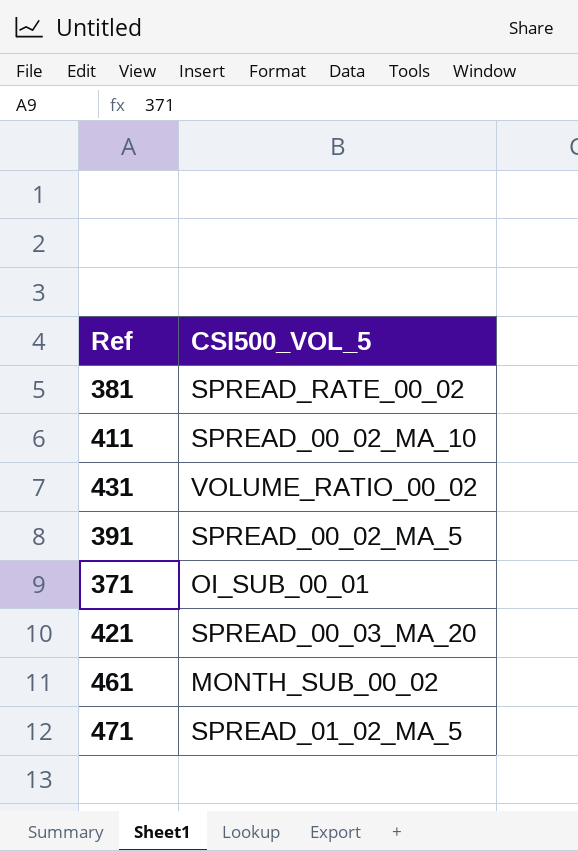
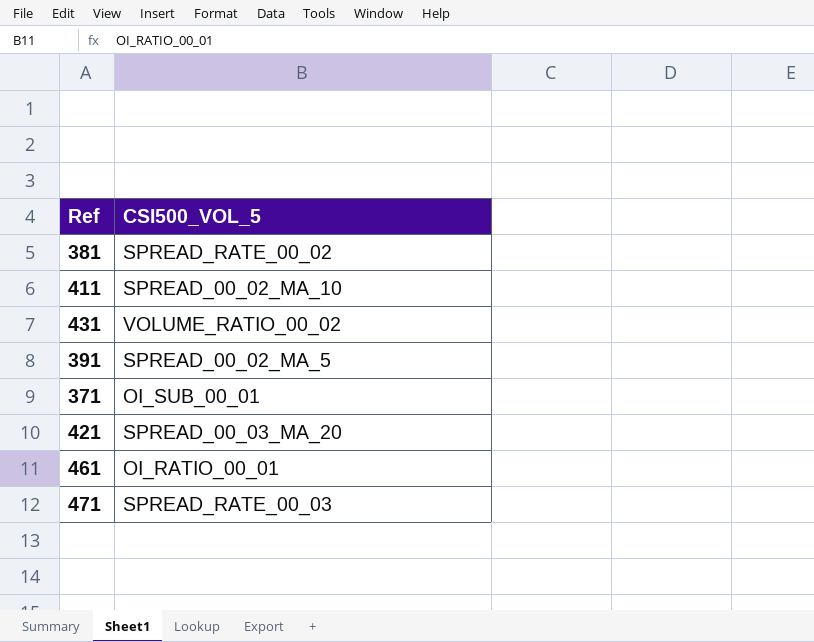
461 | CSI500_VOL_5: MONTH_SUB_00_02 -> OI_RATIO_00_01
471 | CSI500_VOL_5: SPREAD_01_02_MA_5 -> SPREAD_RATE_00_03

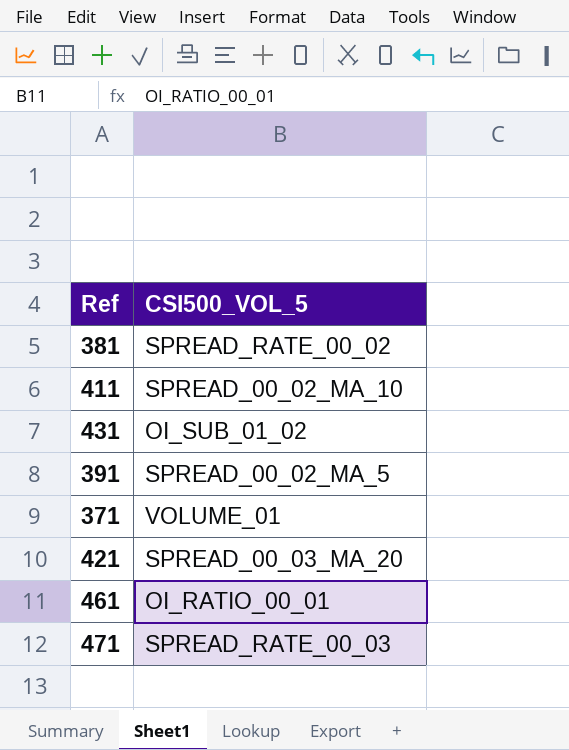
431 | CSI500_VOL_5: VOLUME_RATIO_00_02 -> OI_SUB_01_02
371 | CSI500_VOL_5: OI_SUB_00_01 -> VOLUME_01

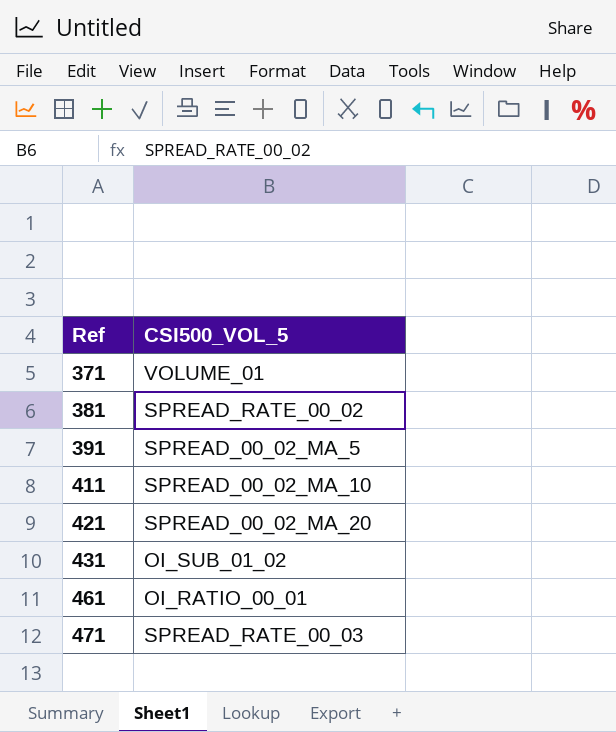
row order: none -> Ref ascending
421 | CSI500_VOL_5: SPREAD_00_03_MA_20 -> SPREAD_00_02_MA_20

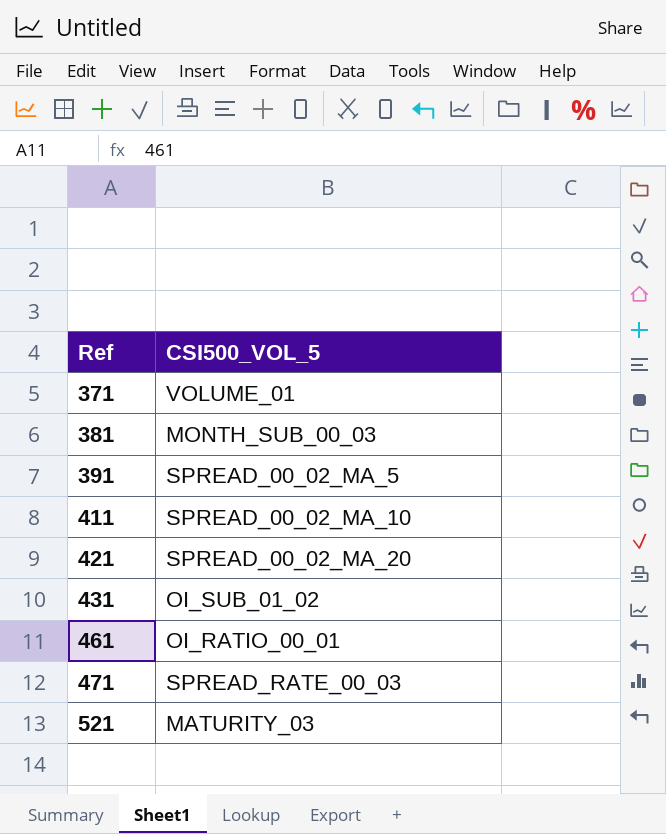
381 | CSI500_VOL_5: SPREAD_RATE_00_02 -> MONTH_SUB_00_03
row 521: none -> MATURITY_03

